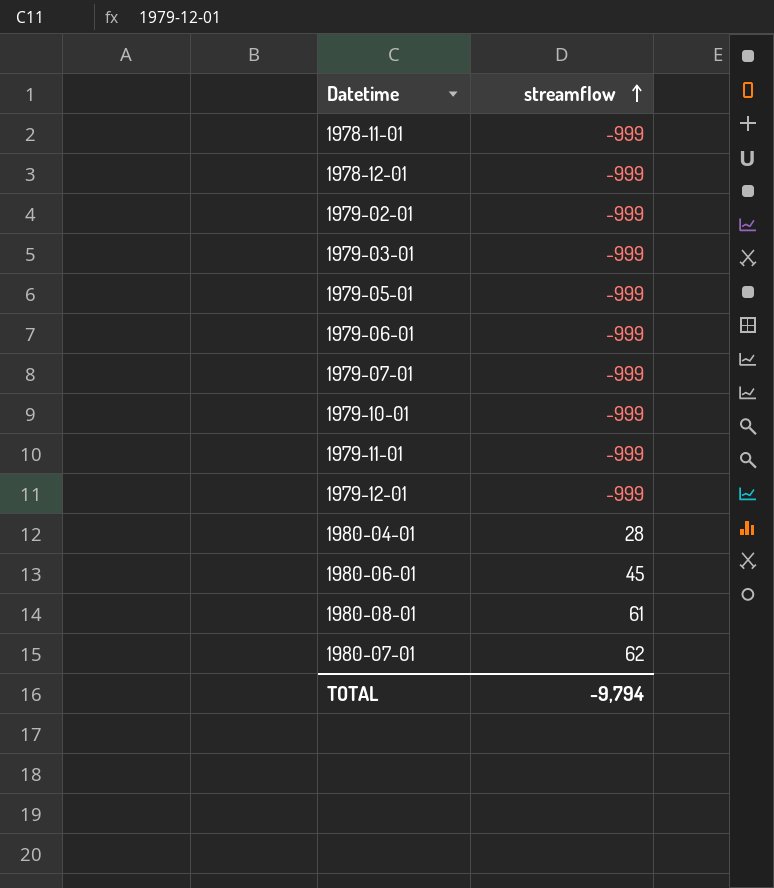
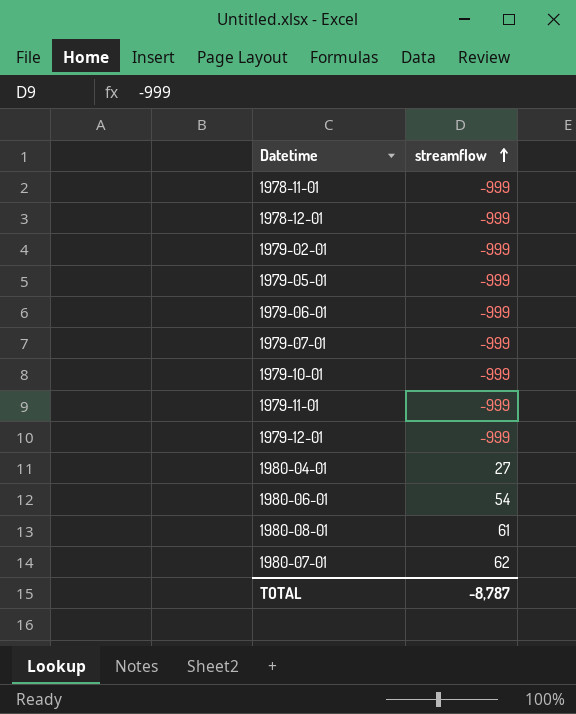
row 1979-03-01: -999 -> none
1980-04-01 | streamflow: 28 -> 27
1980-06-01 | streamflow: 45 -> 54
TOTAL | streamflow: -9,794 -> -8,787

